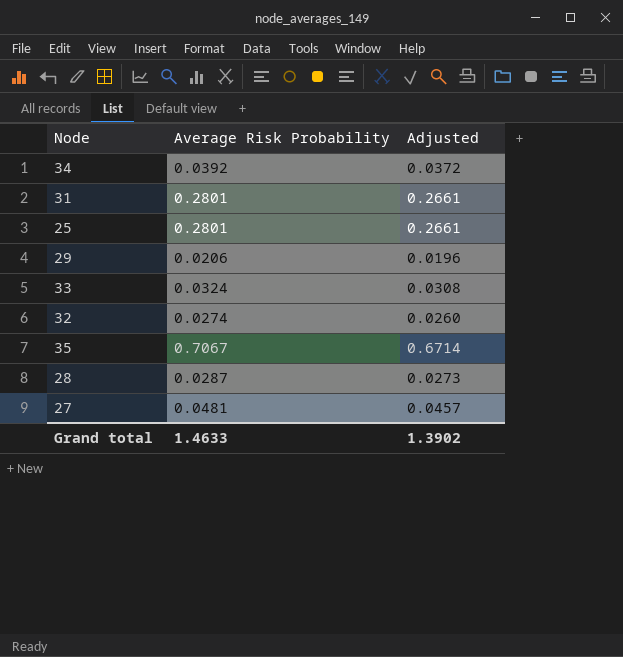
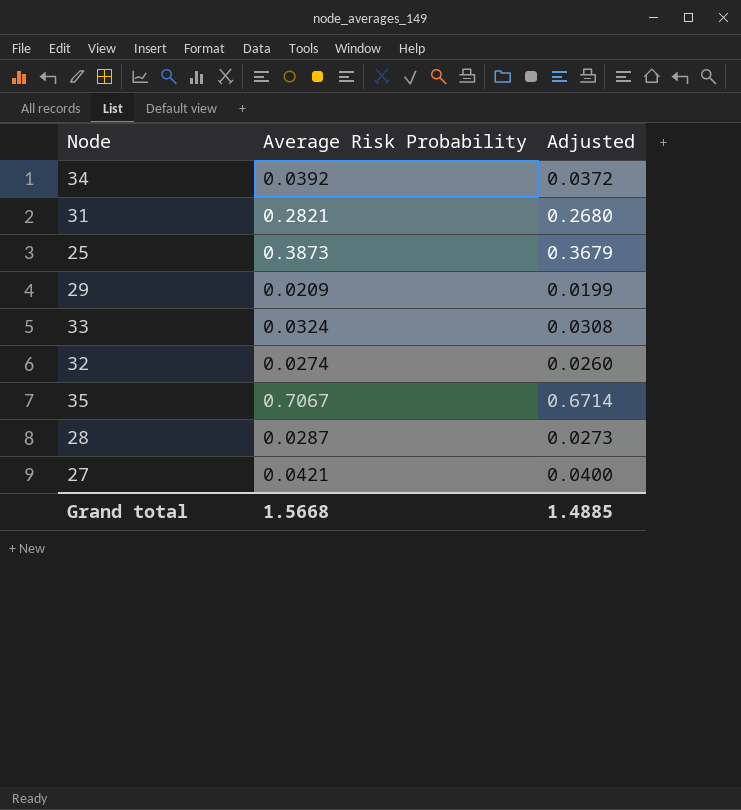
31 | Average Risk Probability: 0.2801 -> 0.2821
31 | Adjusted: 0.2661 -> 0.2680
25 | Average Risk Probability: 0.2801 -> 0.3873
25 | Adjusted: 0.2661 -> 0.3679
29 | Average Risk Probability: 0.0206 -> 0.0209
29 | Adjusted: 0.0196 -> 0.0199
27 | Average Risk Probability: 0.0481 -> 0.0421
27 | Adjusted: 0.0457 -> 0.0400
Grand total | Average Risk Probability: 1.4633 -> 1.5668
Grand total | Adjusted: 1.3902 -> 1.4885

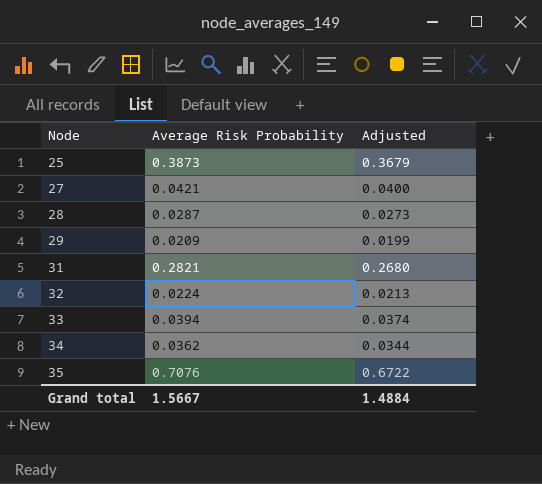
row order: none -> Node ascending
32 | Average Risk Probability: 0.0274 -> 0.0224
32 | Adjusted: 0.0260 -> 0.0213
33 | Average Risk Probability: 0.0324 -> 0.0394
33 | Adjusted: 0.0308 -> 0.0374
34 | Average Risk Probability: 0.0392 -> 0.0362
34 | Adjusted: 0.0372 -> 0.0344
35 | Average Risk Probability: 0.7067 -> 0.7076
35 | Adjusted: 0.6714 -> 0.6722
Grand total | Average Risk Probability: 1.5668 -> 1.5667
Grand total | Adjusted: 1.4885 -> 1.4884

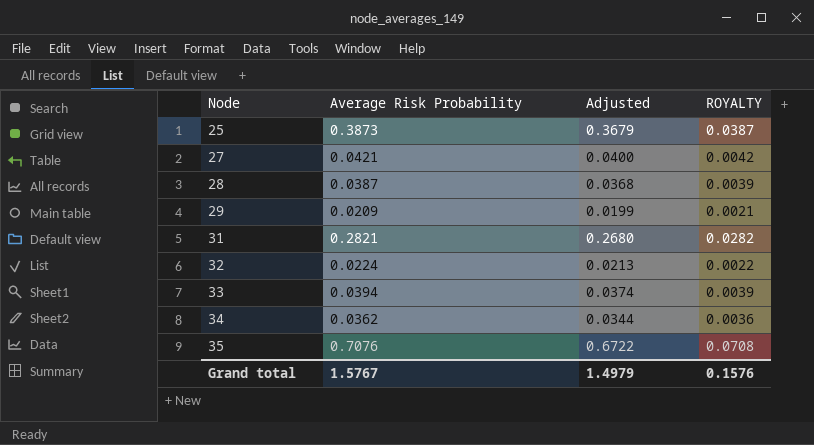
column ROYALTY | formula: none -> [Average Risk Probability] * 0.1
28 | Average Risk Probability: 0.0287 -> 0.0387
28 | Adjusted: 0.0273 -> 0.0368
Grand total | Average Risk Probability: 1.5667 -> 1.5767
Grand total | Adjusted: 1.4884 -> 1.4979

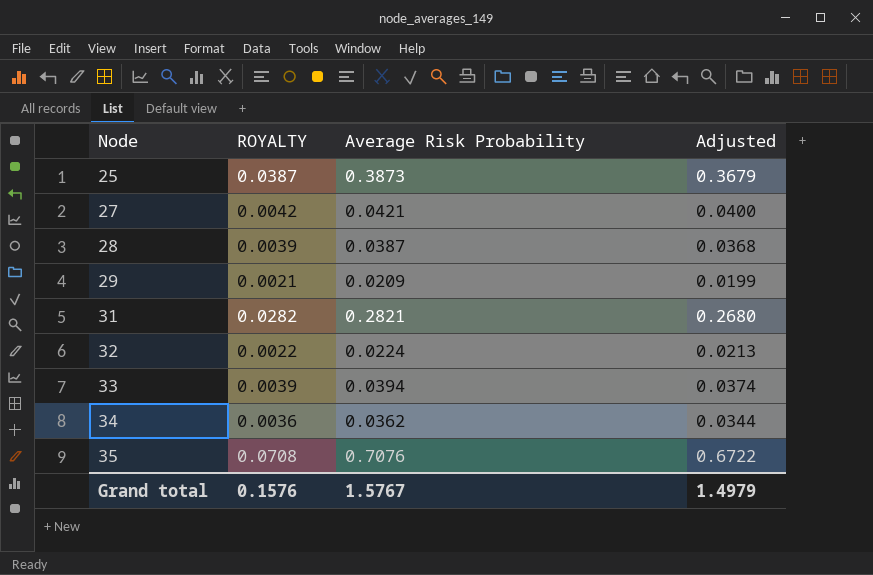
column ROYALTY | position: 4 -> 2

